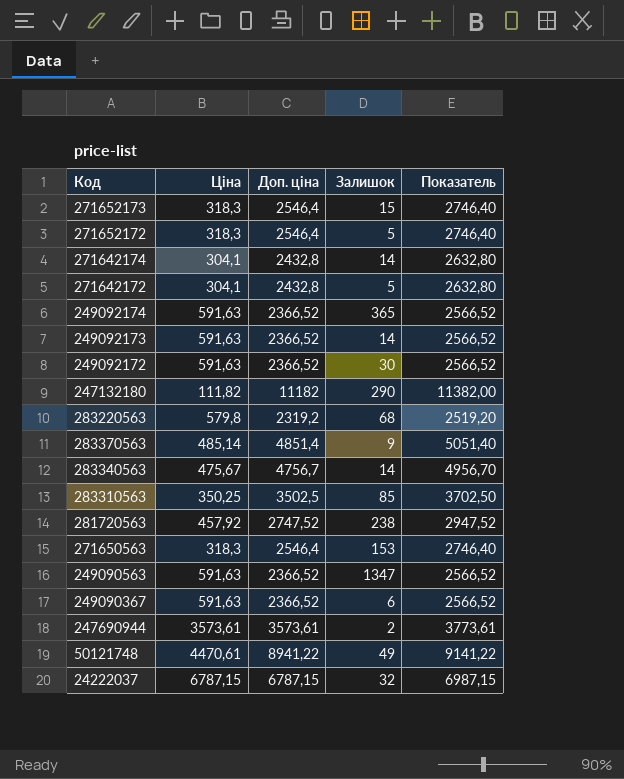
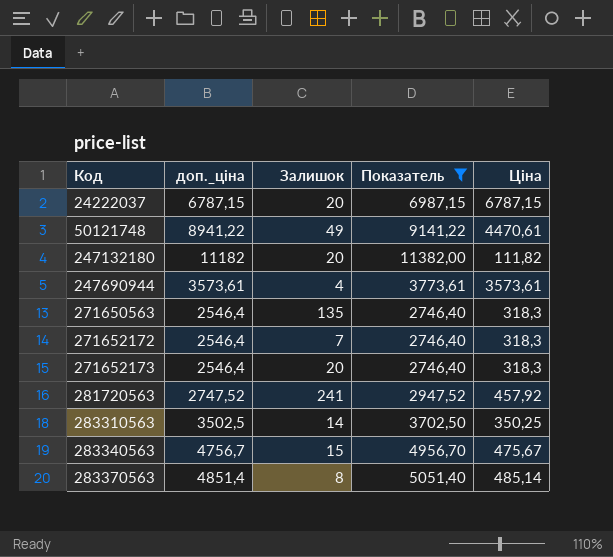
filter: none -> Показатель >= 2746,40
row order: none -> Код ascending
column name: Доп. ціна -> доп._ціна
column Ціна | position: 2 -> 5
24222037 | Залишок: 32 -> 20
247132180 | Залишок: 290 -> 20
247690944 | Залишок: 2 -> 4
271650563 | Залишок: 153 -> 135
271652172 | Залишок: 5 -> 7
271652173 | Залишок: 15 -> 20
281720563 | Залишок: 238 -> 241
283310563 | Залишок: 85 -> 14
283340563 | Залишок: 14 -> 15
283370563 | Залишок: 9 -> 8

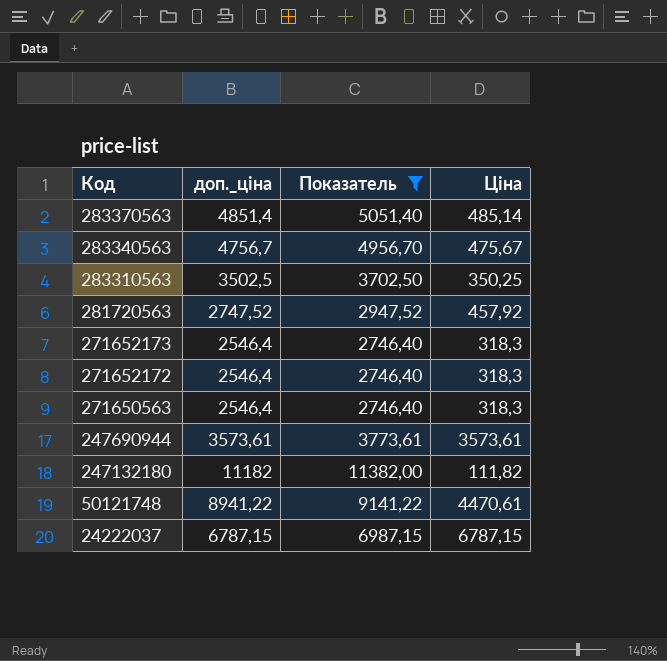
row order: Код ascending -> Код descending
column Залишок | position: 3 -> none

